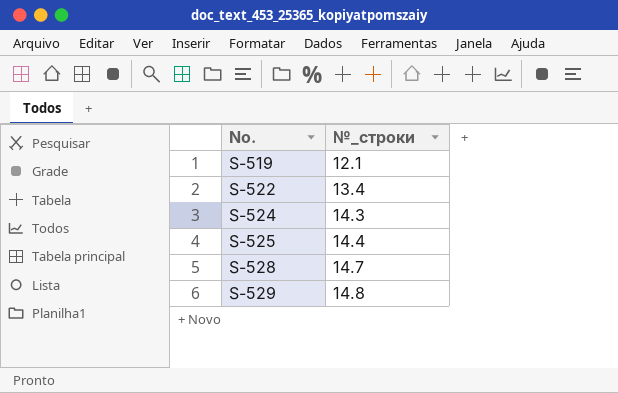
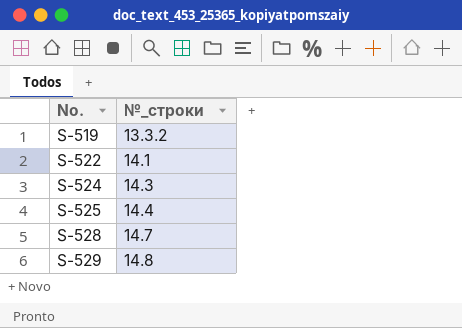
S-519 | №_строки: 12.1 -> 13.3.2
S-522 | №_строки: 13.4 -> 14.1

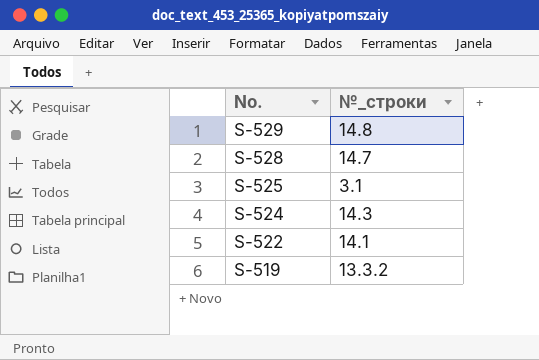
row order: No. ascending -> No. descending
S-525 | №_строки: 14.4 -> 3.1

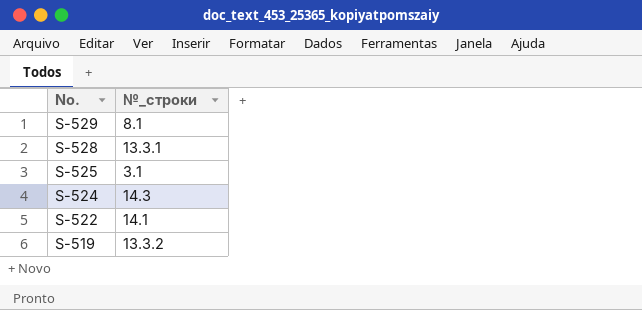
S-529 | №_строки: 14.8 -> 8.1
S-528 | №_строки: 14.7 -> 13.3.1

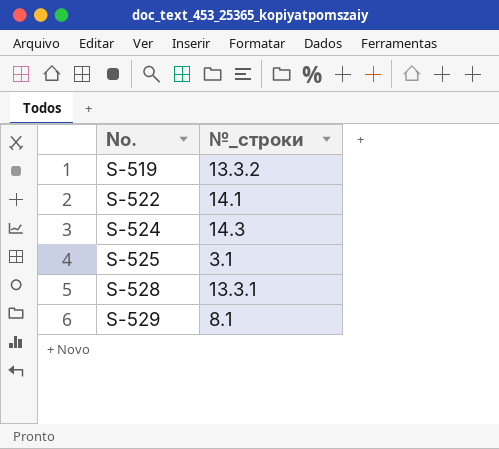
row order: No. descending -> No. ascending

